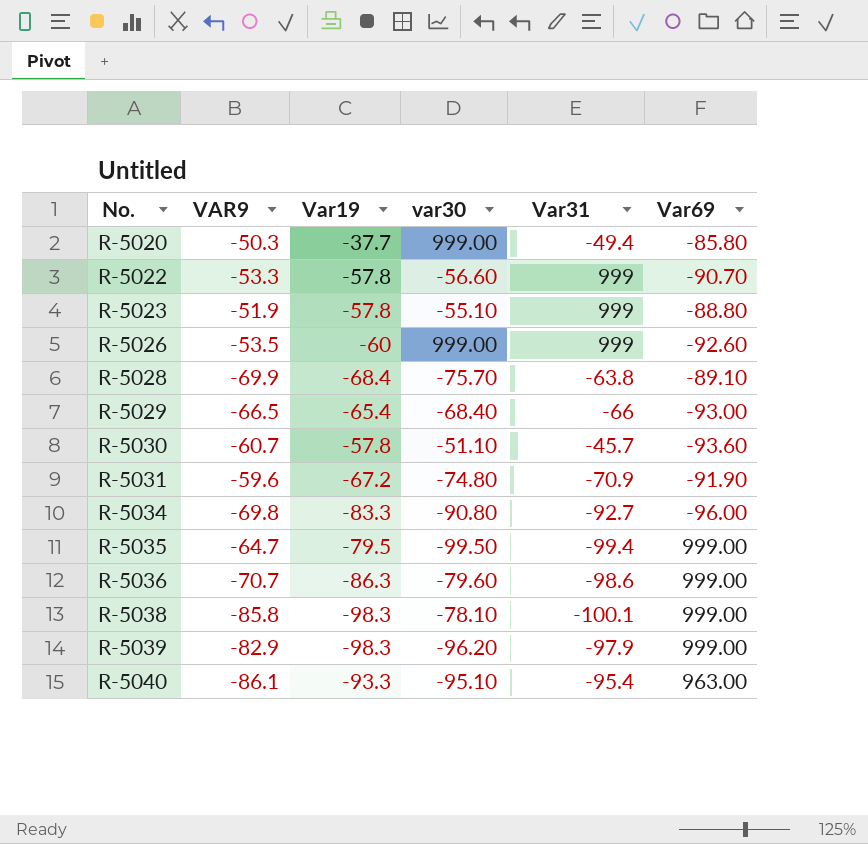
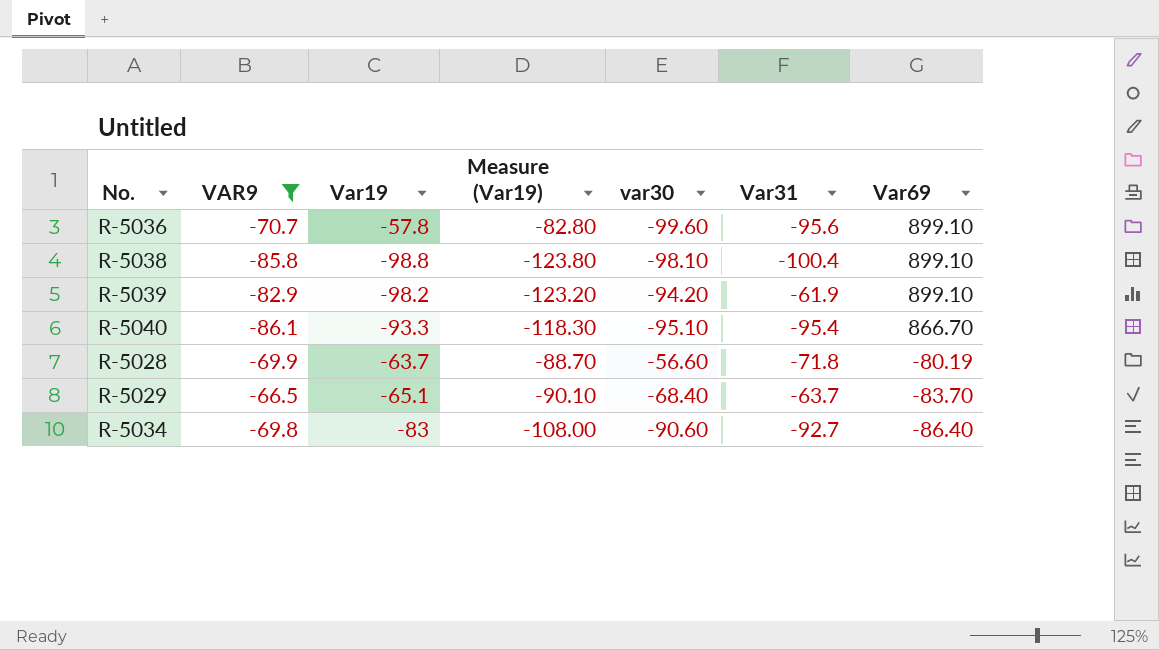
filter: none -> VAR9 <= -66.5
row order: No. ascending -> Var69 descending
column Measure (Var19) | formula: none -> [Var19] - 25
R-5036 | Var19: -86.3 -> -57.8
R-5036 | var30: -79.60 -> -99.60
R-5036 | Var31: -98.6 -> -95.6
R-5036 | Var69: 999.00 -> 899.10
R-5038 | Var19: -98.3 -> -98.8
R-5038 | var30: -78.10 -> -98.10
R-5038 | Var31: -100.1 -> -100.4
R-5038 | Var69: 999.00 -> 899.10
R-5039 | Var19: -98.3 -> -98.2
R-5039 | var30: -96.20 -> -94.20
R-5039 | Var31: -97.9 -> -61.9
R-5039 | Var69: 999.00 -> 899.10
R-5040 | Var69: 963.00 -> 866.70
R-5028 | Var19: -68.4 -> -63.7
R-5028 | var30: -75.70 -> -56.60
R-5028 | Var31: -63.8 -> -71.8
R-5028 | Var69: -89.10 -> -80.19
R-5029 | Var19: -65.4 -> -65.1
R-5029 | Var31: -66 -> -63.7
R-5029 | Var69: -93.00 -> -83.70
R-5034 | Var19: -83.3 -> -83
R-5034 | var30: -90.80 -> -90.60
R-5034 | Var69: -96.00 -> -86.40

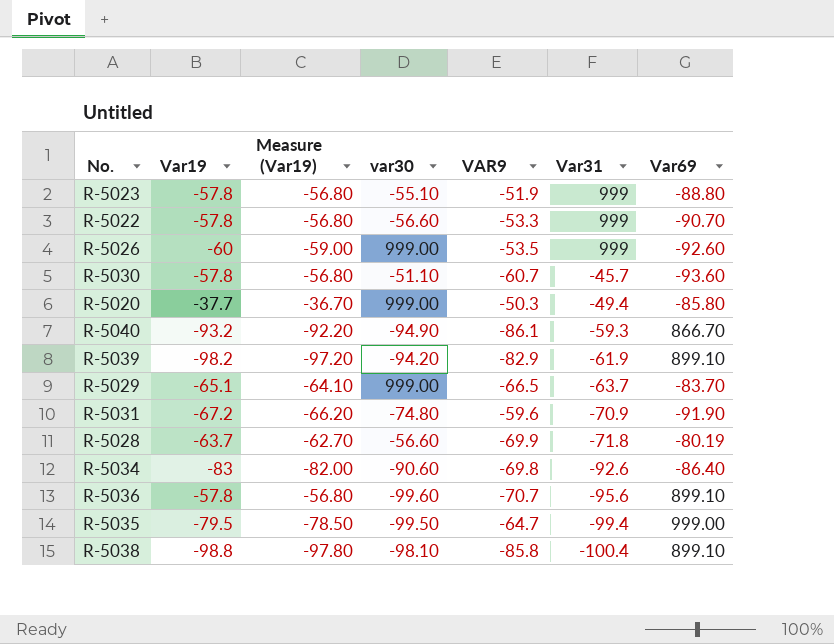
filter: VAR9 <= -66.5 -> none
row order: Var69 descending -> Var31 descending
column Measure (Var19) | formula: [Var19] - 25 -> [Var19] + 1
column VAR9 | position: 2 -> 5
R-5040 | Var19: -93.3 -> -93.2
R-5040 | var30: -95.10 -> -94.90
R-5040 | Var31: -95.4 -> -59.3
R-5029 | var30: -68.40 -> 999.00
R-5034 | Var31: -92.7 -> -92.6

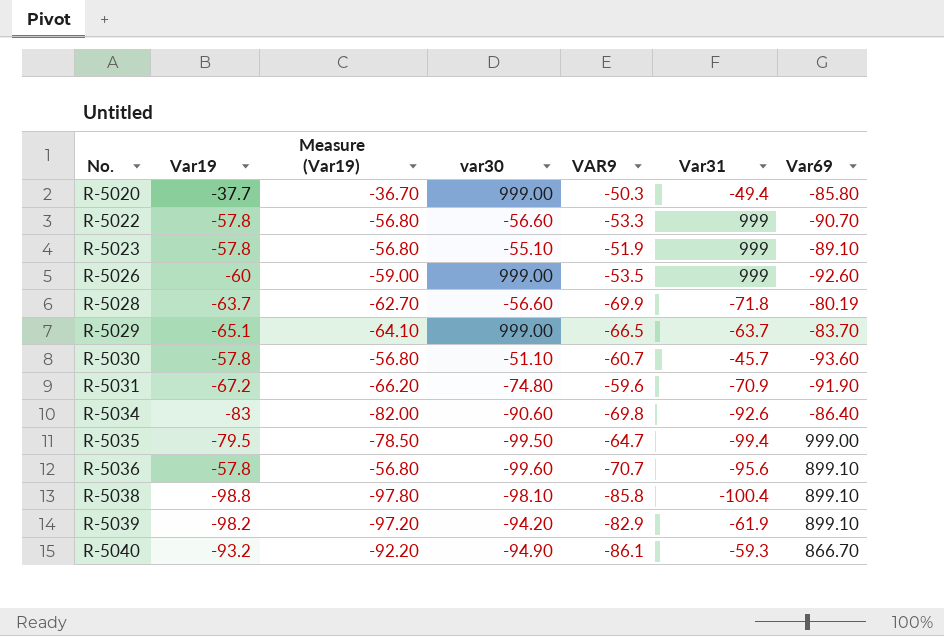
row order: Var31 descending -> No. ascending
R-5023 | Var69: -88.80 -> -89.10

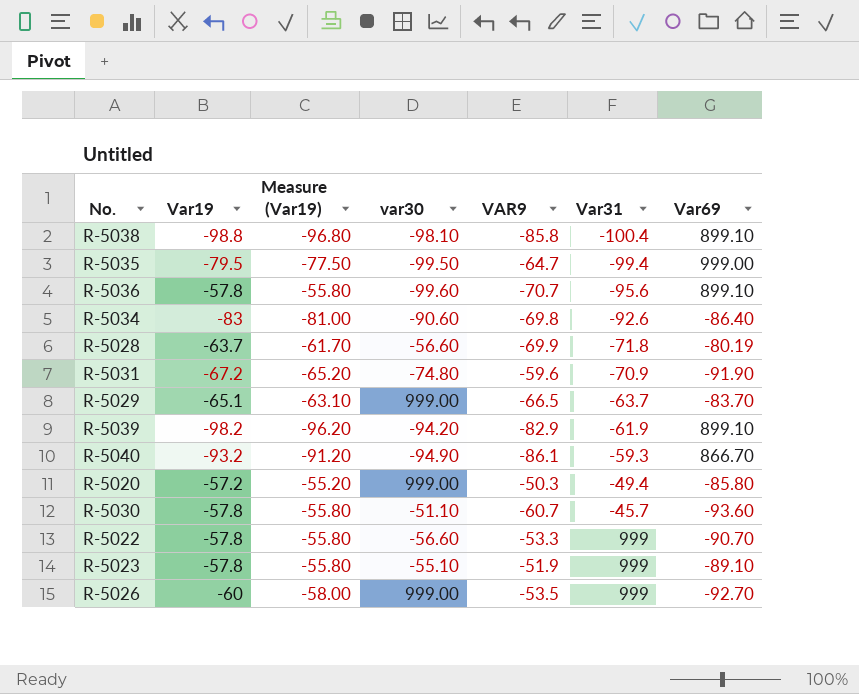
row order: No. ascending -> Var31 ascending
column Measure (Var19) | formula: [Var19] + 1 -> [Var19] + 2
R-5020 | Var19: -37.7 -> -57.2
R-5026 | Var69: -92.60 -> -92.70

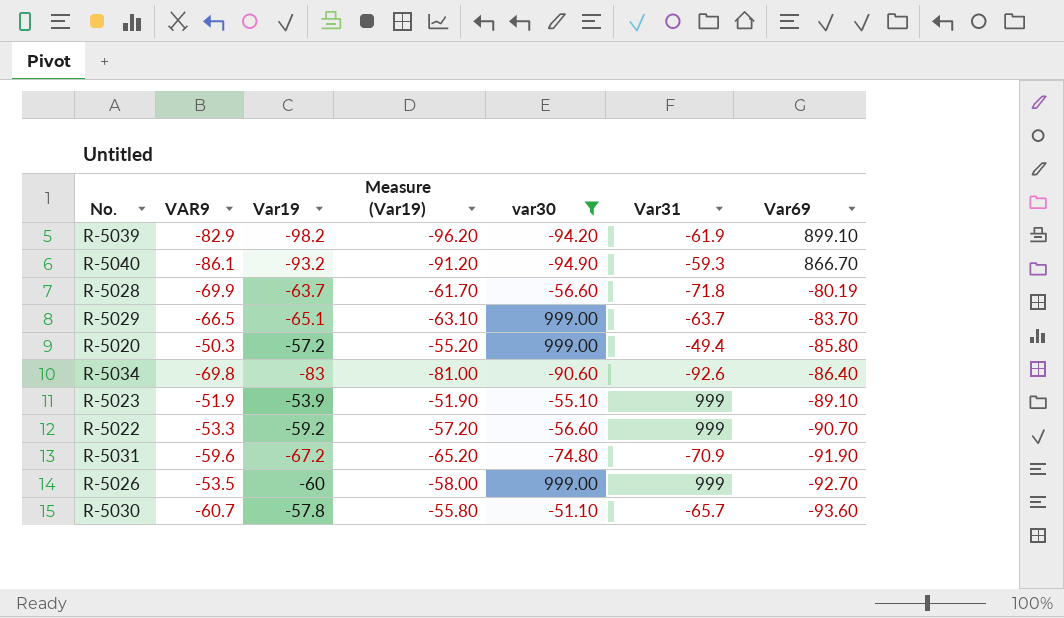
filter: none -> var30 >= -94.90
row order: Var31 ascending -> Var69 descending
column VAR9 | position: 5 -> 2
R-5023 | Var19: -57.8 -> -53.9
R-5023 | Measure (Var19): -55.80 -> -51.90
R-5022 | Var19: -57.8 -> -59.2
R-5022 | Measure (Var19): -55.80 -> -57.20
R-5030 | Var31: -45.7 -> -65.7

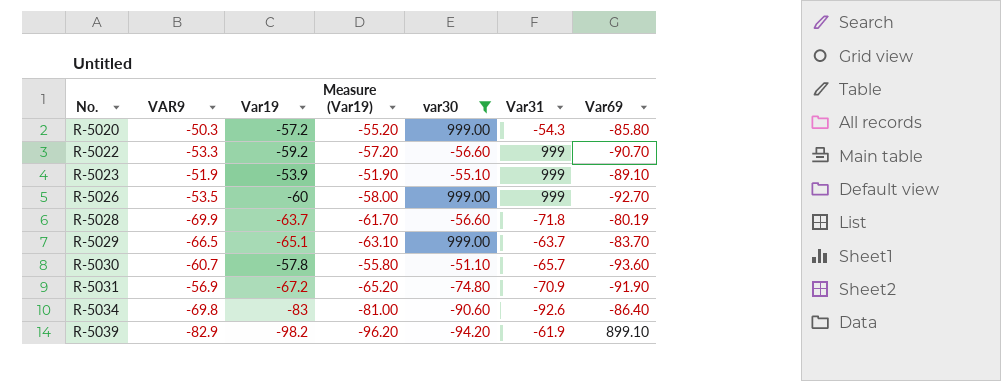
row order: Var69 descending -> No. ascending
row R-5040: -86.1 | -93.2 | -91.20 | -94.90 | -59.3 | 866.70 -> none
R-5020 | Var31: -49.4 -> -54.3
R-5031 | VAR9: -59.6 -> -56.9

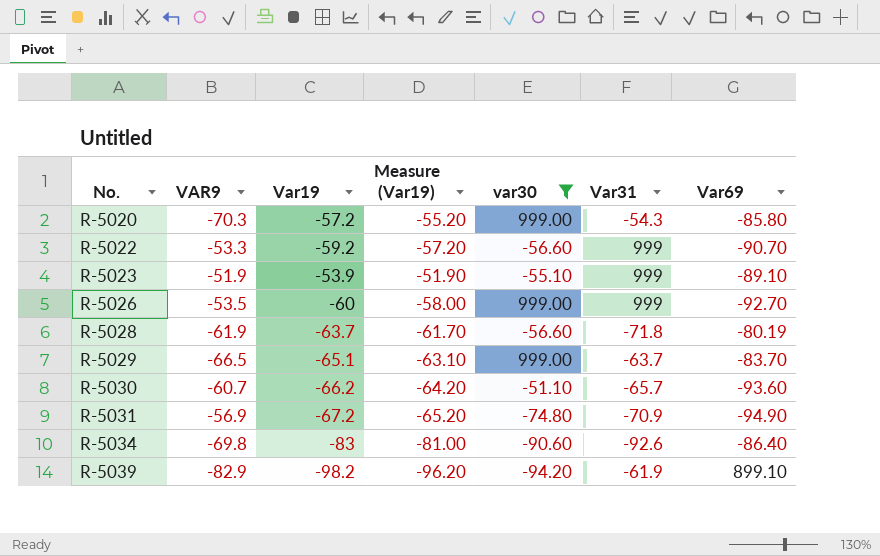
R-5020 | VAR9: -50.3 -> -70.3
R-5028 | VAR9: -69.9 -> -61.9
R-5030 | Var19: -57.8 -> -66.2
R-5030 | Measure (Var19): -55.80 -> -64.20
R-5031 | Var69: -91.90 -> -94.90

